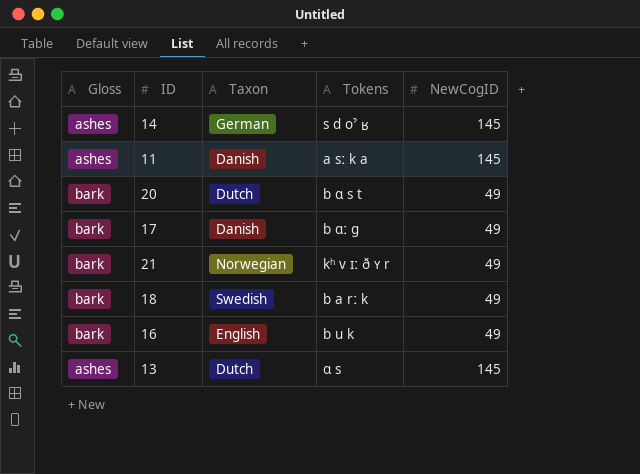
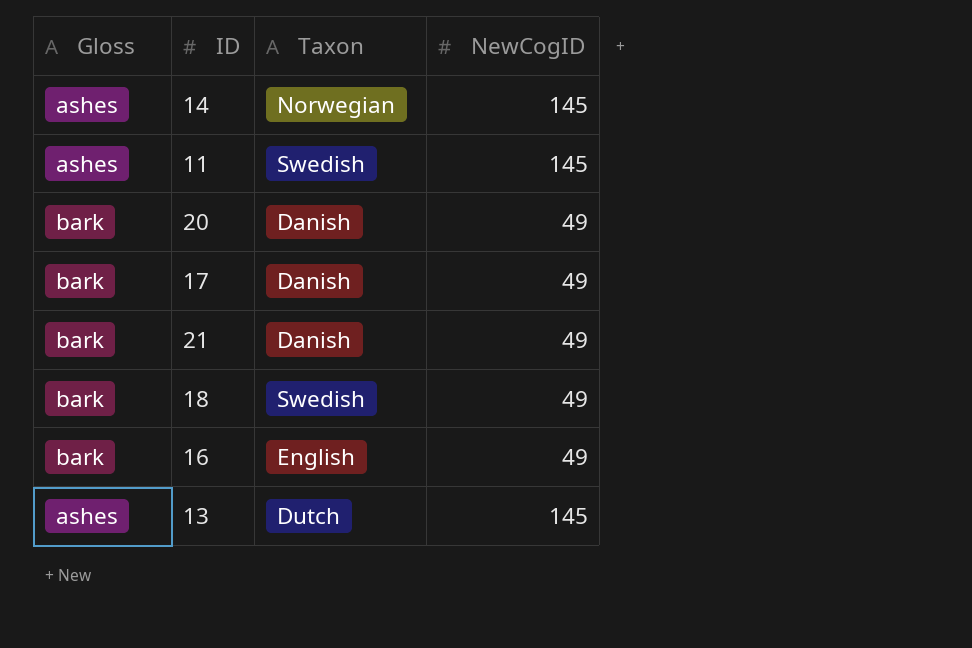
column Tokens | position: 4 -> none
14 | Taxon: German -> Norwegian
11 | Taxon: Danish -> Swedish
20 | Taxon: Dutch -> Danish
21 | Taxon: Norwegian -> Danish

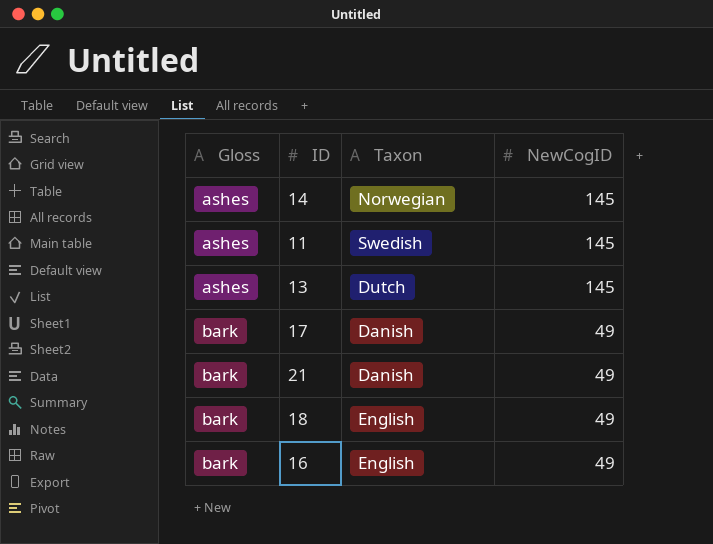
row order: none -> Gloss ascending
row 20: bark | Danish | 49 -> none
18 | Taxon: Swedish -> English

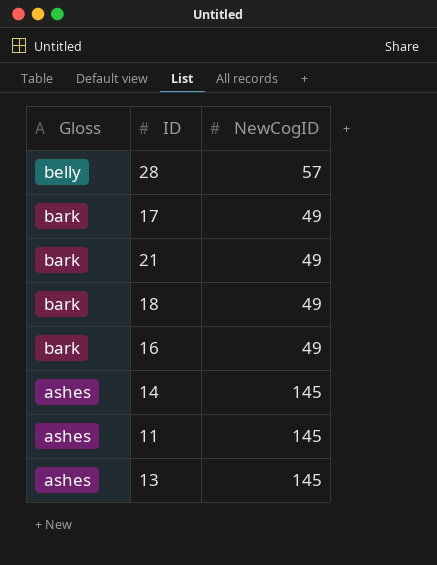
row order: Gloss ascending -> Gloss descending
column Taxon | position: 3 -> none
row 28: none -> belly | 57

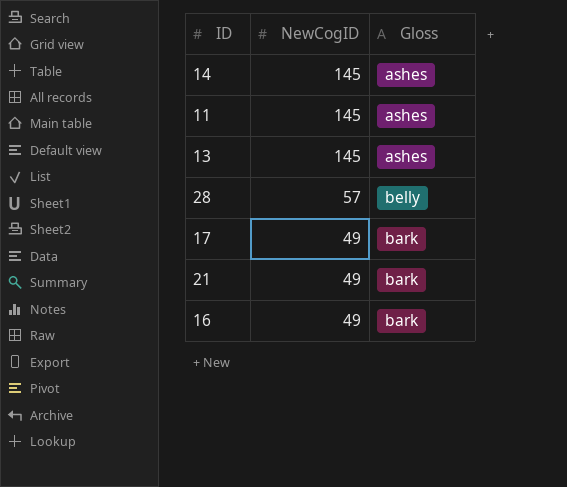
row order: Gloss descending -> NewCogID descending
column Gloss | position: 1 -> 3
row 18: bark | 49 -> none

